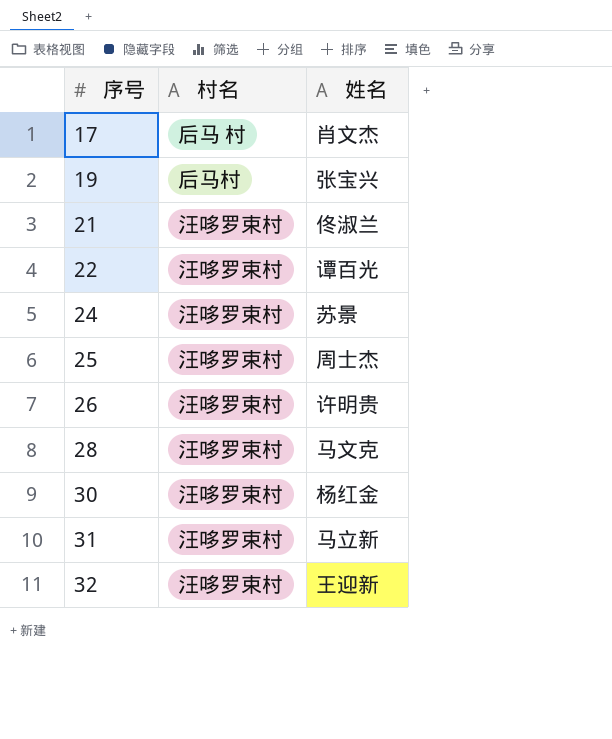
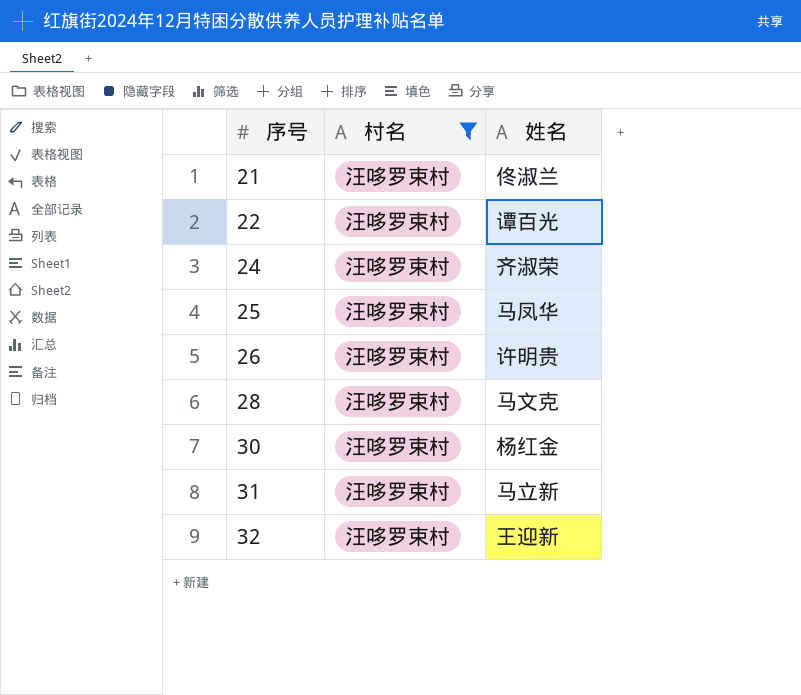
filter: none -> 村名 = 汪哆罗束村
24 | 姓名: 苏景 -> 齐淑荣
25 | 姓名: 周士杰 -> 马凤华

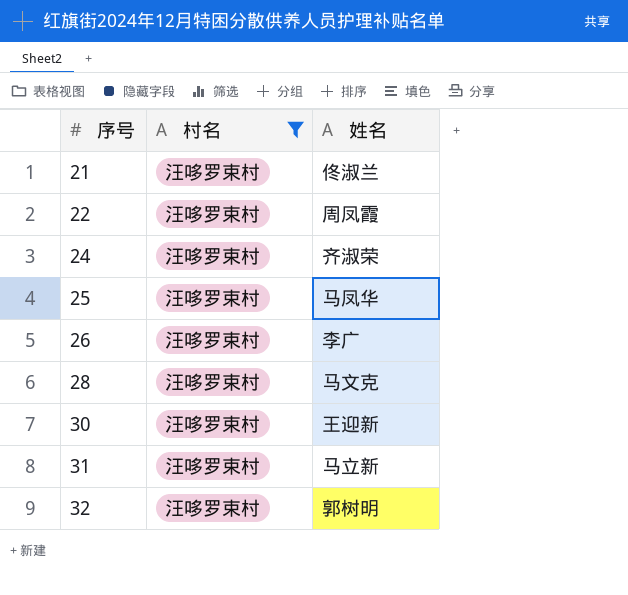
22 | 姓名: 谭百光 -> 周凤霞
26 | 姓名: 许明贵 -> 李广
30 | 姓名: 杨红金 -> 王迎新
32 | 姓名: 王迎新 -> 郭树明

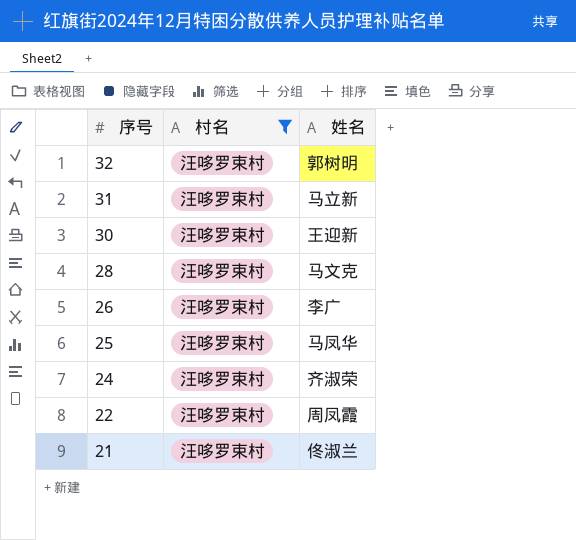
row order: 序号 ascending -> 序号 descending

